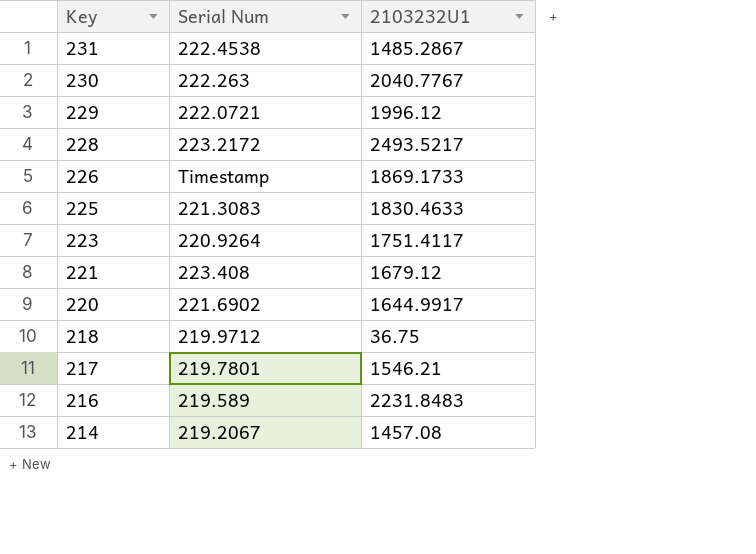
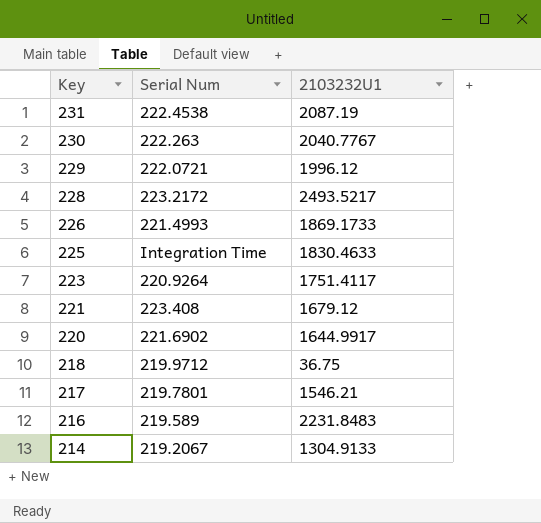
231 | 2103232U1: 1485.2867 -> 2087.19
226 | Serial Num: Timestamp -> 221.4993
225 | Serial Num: 221.3083 -> Integration Time
214 | 2103232U1: 1457.08 -> 1304.9133

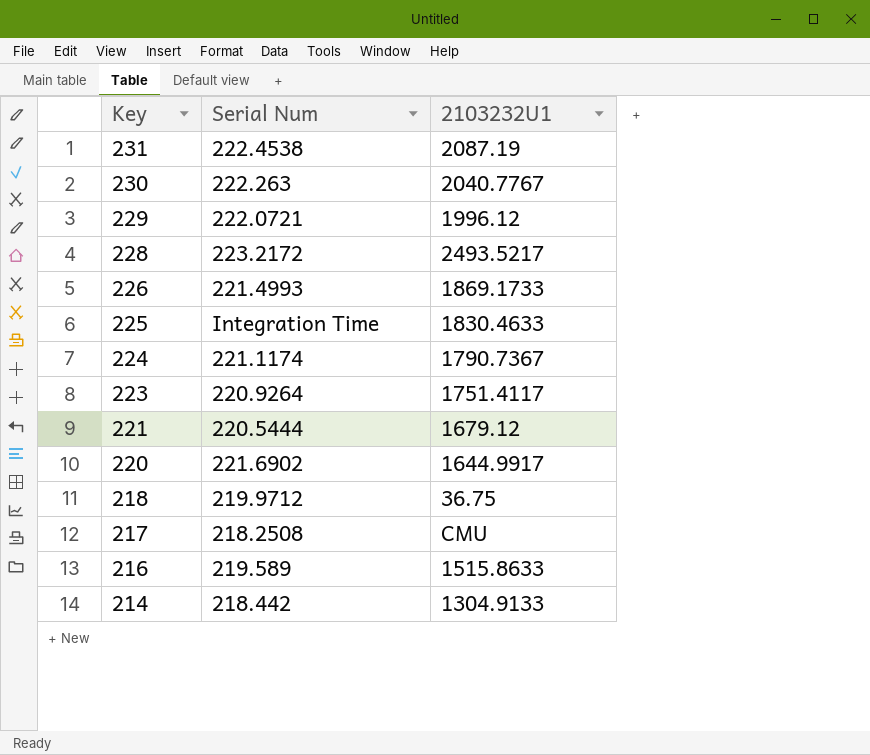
row 224: none -> 221.1174 | 1790.7367
221 | Serial Num: 223.408 -> 220.5444
217 | Serial Num: 219.7801 -> 218.2508
217 | 2103232U1: 1546.21 -> CMU
216 | 2103232U1: 2231.8483 -> 1515.8633
214 | Serial Num: 219.2067 -> 218.442

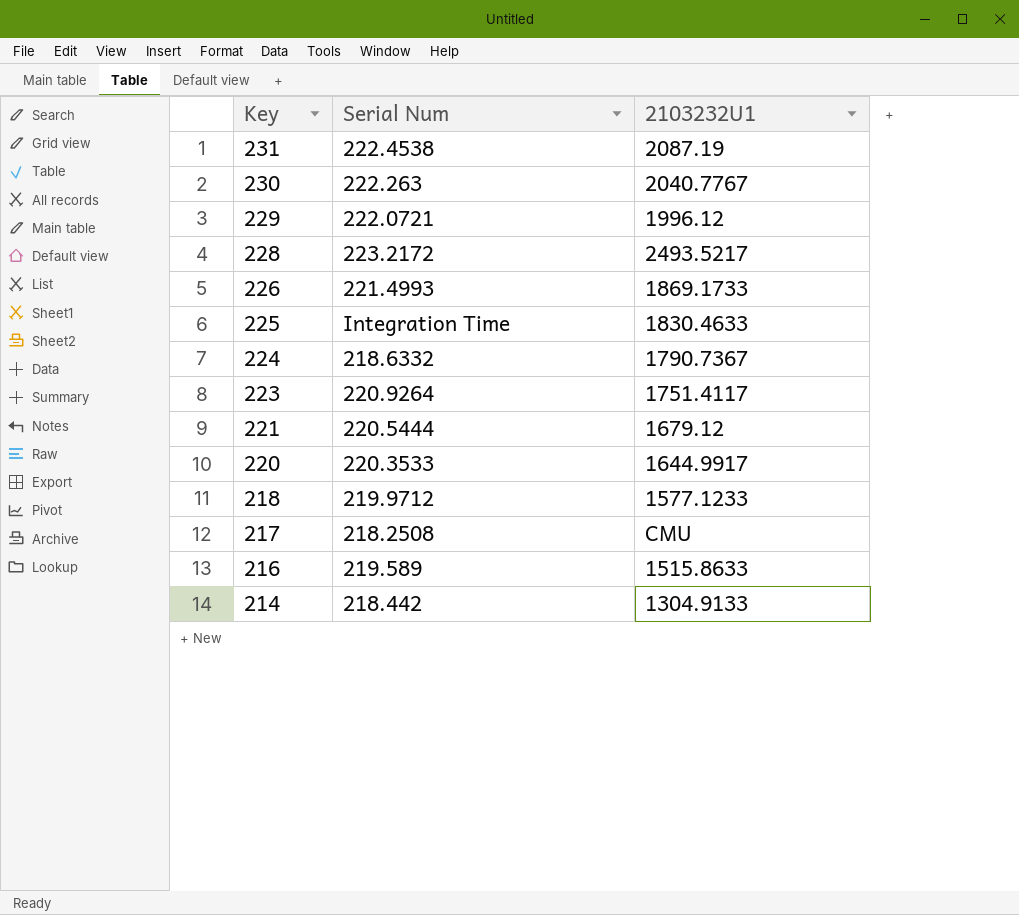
224 | Serial Num: 221.1174 -> 218.6332
220 | Serial Num: 221.6902 -> 220.3533
218 | 2103232U1: 36.75 -> 1577.1233

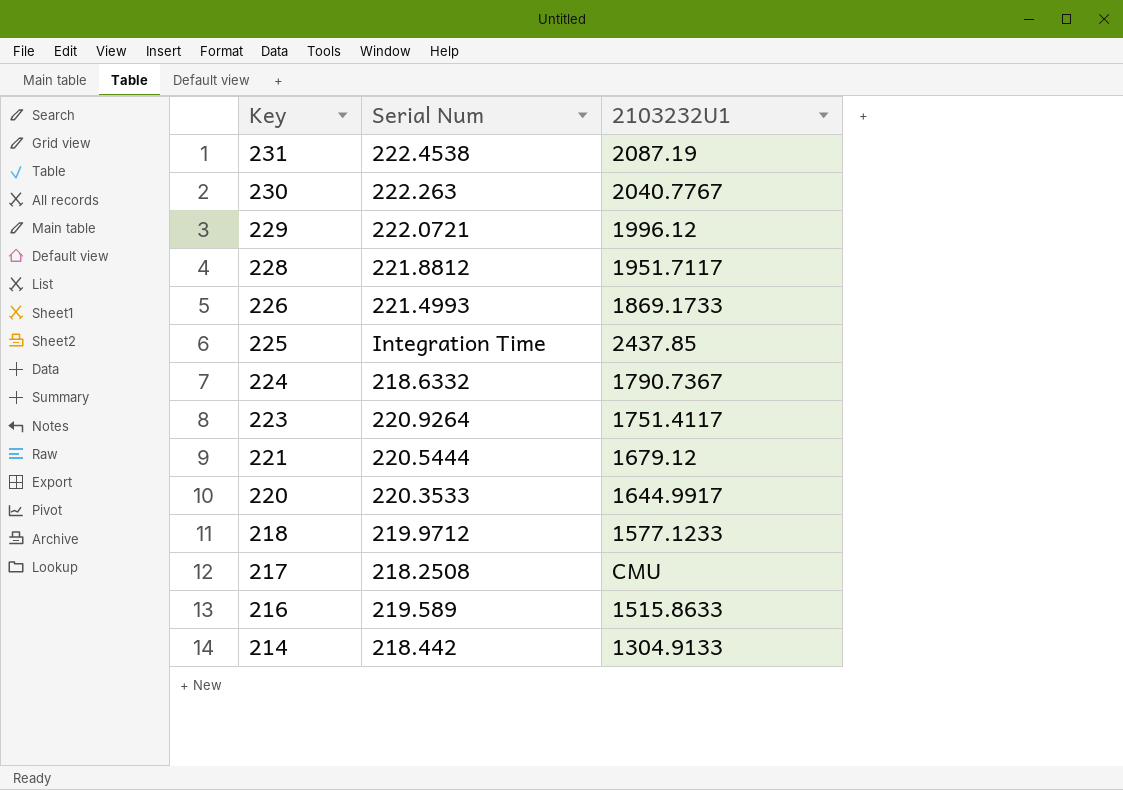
228 | Serial Num: 223.2172 -> 221.8812
228 | 2103232U1: 2493.5217 -> 1951.7117
225 | 2103232U1: 1830.4633 -> 2437.85

